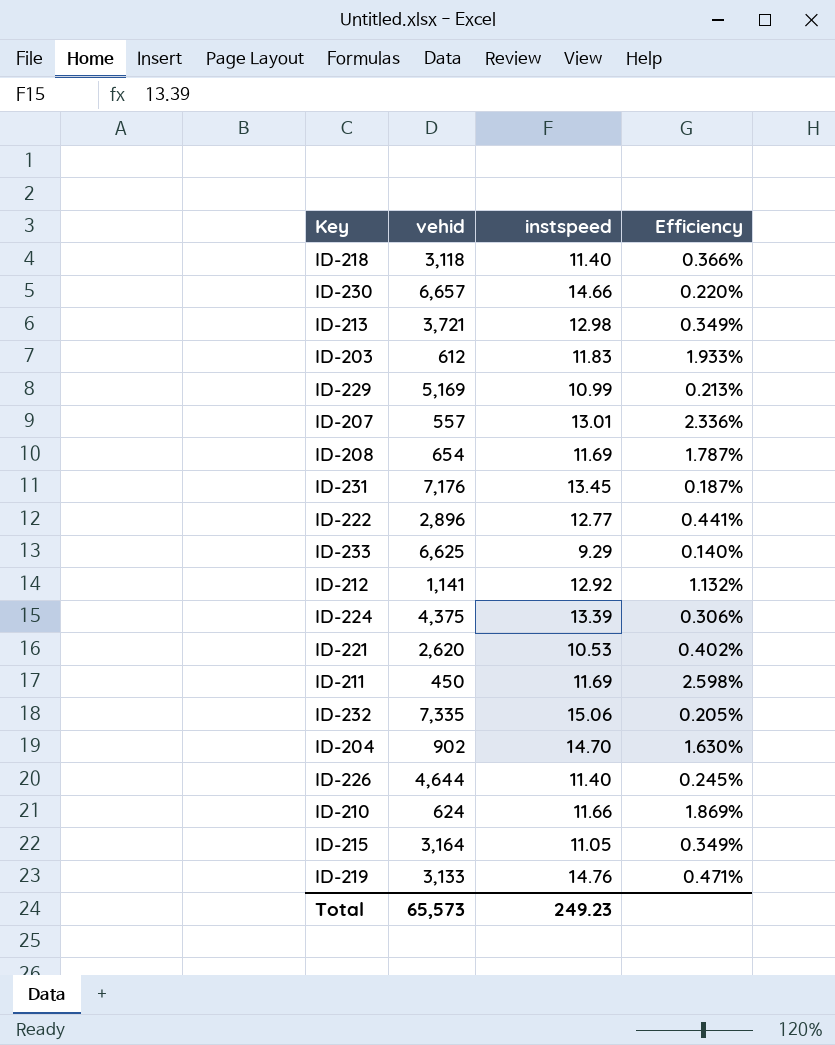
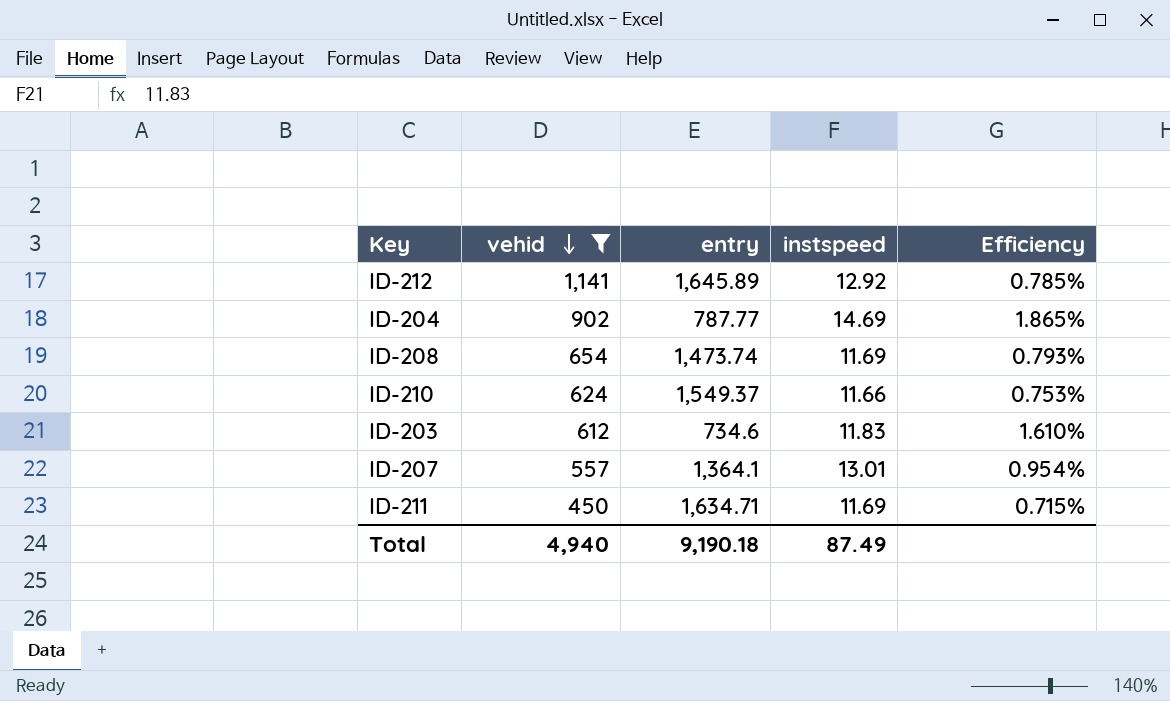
filter: none -> vehid <= 1,141
row order: none -> vehid descending
column entry | position: none -> 3
column Efficiency | formula: [instspeed] / [vehid] -> [instspeed] / [entry]
ID-204 | instspeed: 14.70 -> 14.69
Total | vehid: 65,573 -> 4,940
Total | instspeed: 249.23 -> 87.49

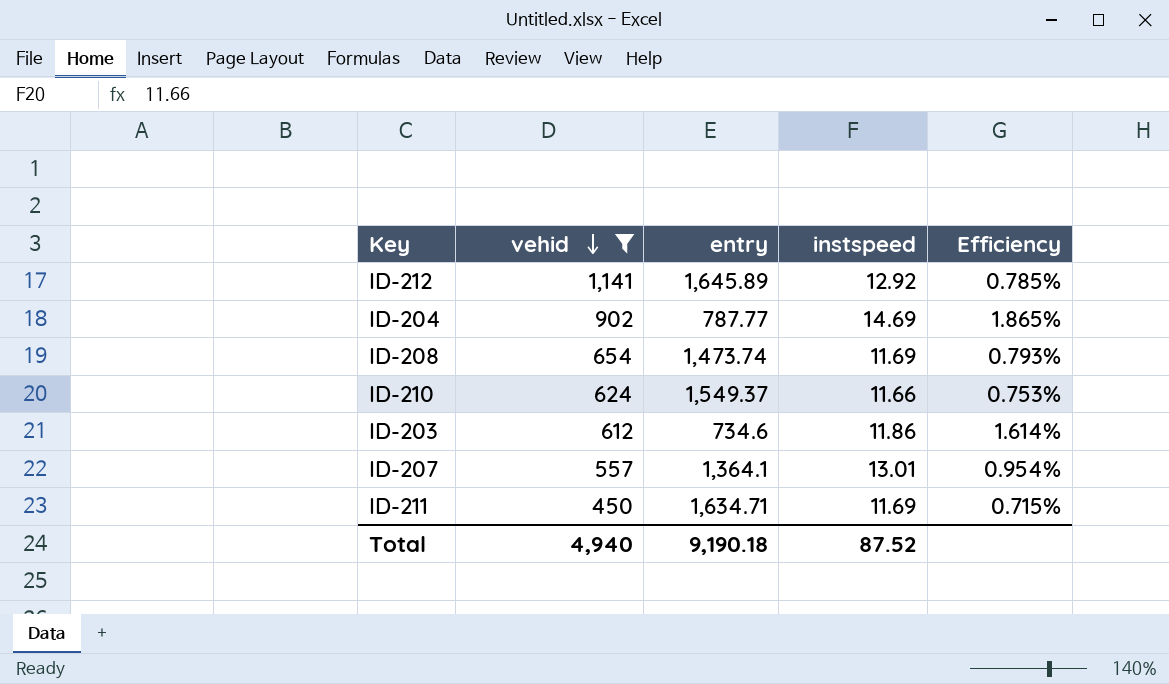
ID-203 | instspeed: 11.83 -> 11.86
ID-203 | Efficiency: 1.610% -> 1.614%
Total | instspeed: 87.49 -> 87.52

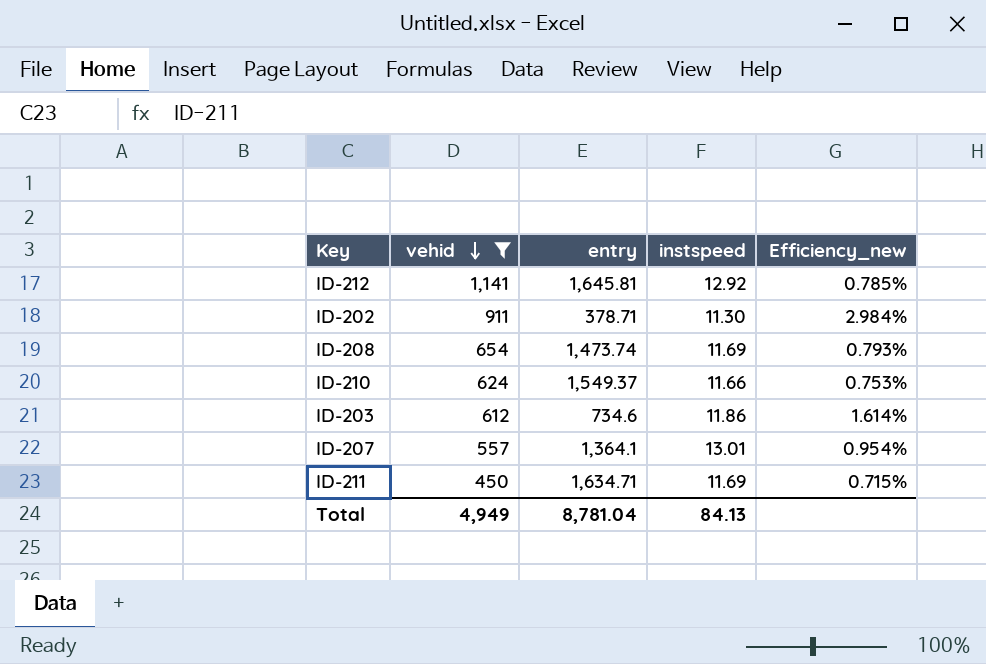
column name: Efficiency -> Efficiency_new
row ID-204: 902 | 787.77 | 14.69 | 1.865% -> none
ID-212 | entry: 1,645.89 -> 1,645.81
row ID-202: none -> 911 | 378.71 | 11.30 | 2.984%
Total | vehid: 4,940 -> 4,949
Total | entry: 9,190.18 -> 8,781.04
Total | instspeed: 87.52 -> 84.13

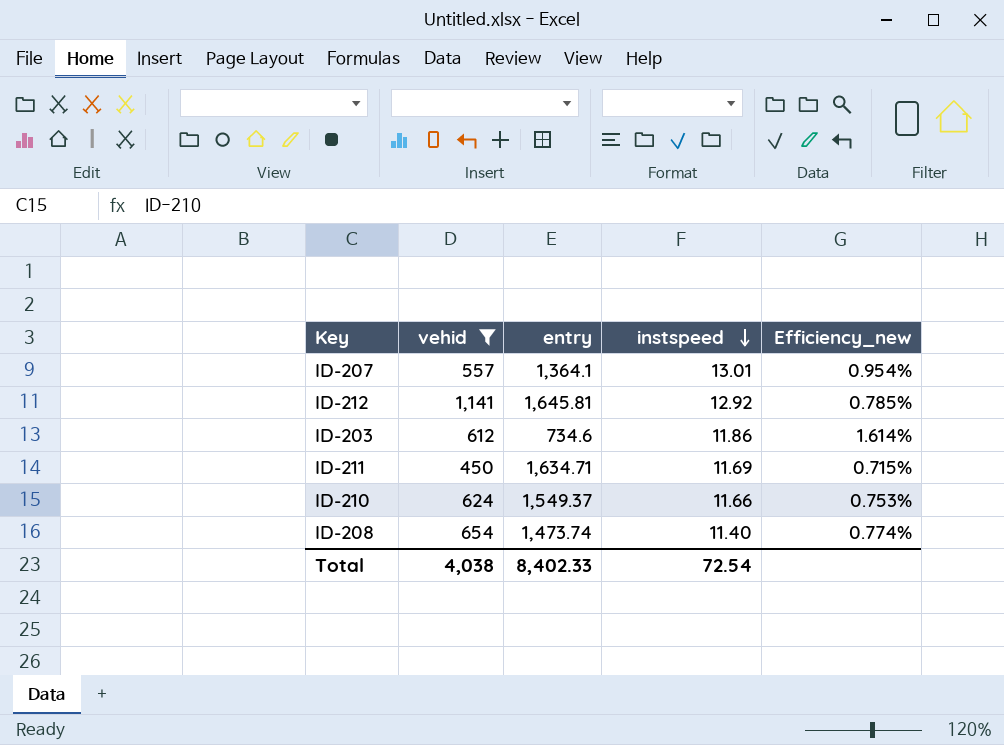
row order: vehid descending -> instspeed descending
row ID-202: 911 | 378.71 | 11.30 | 2.984% -> none
ID-208 | instspeed: 11.69 -> 11.40
ID-208 | Efficiency_new: 0.793% -> 0.774%
Total | vehid: 4,949 -> 4,038
Total | entry: 8,781.04 -> 8,402.33
Total | instspeed: 84.13 -> 72.54

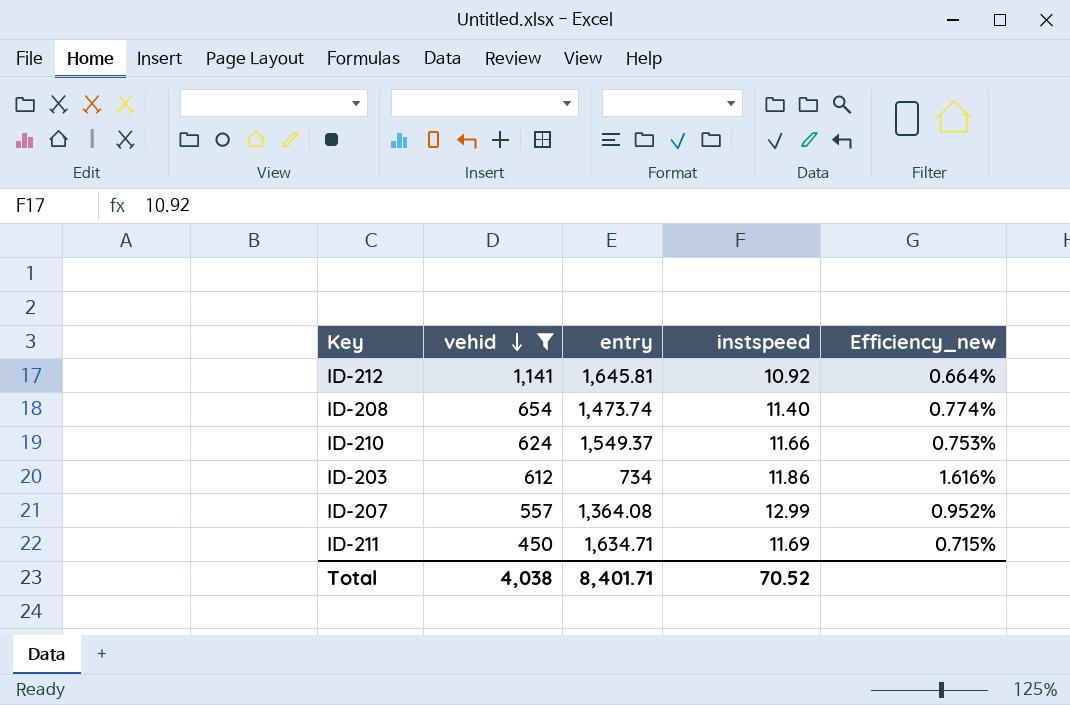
row order: instspeed descending -> vehid descending
ID-212 | instspeed: 12.92 -> 10.92
ID-212 | Efficiency_new: 0.785% -> 0.664%
ID-203 | entry: 734.6 -> 734
ID-203 | Efficiency_new: 1.614% -> 1.616%
ID-207 | entry: 1,364.1 -> 1,364.08
ID-207 | instspeed: 13.01 -> 12.99
ID-207 | Efficiency_new: 0.954% -> 0.952%
Total | entry: 8,402.33 -> 8,401.71
Total | instspeed: 72.54 -> 70.52

